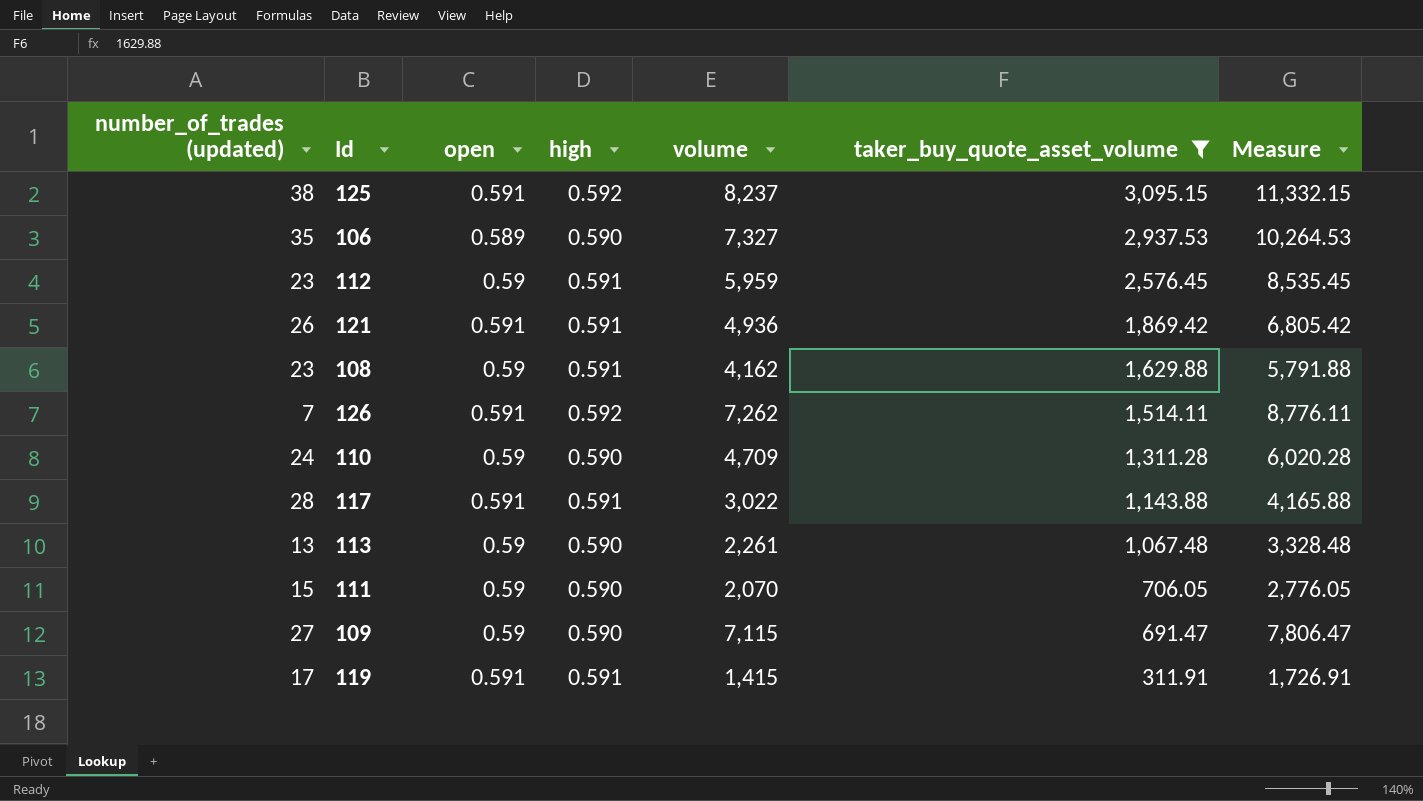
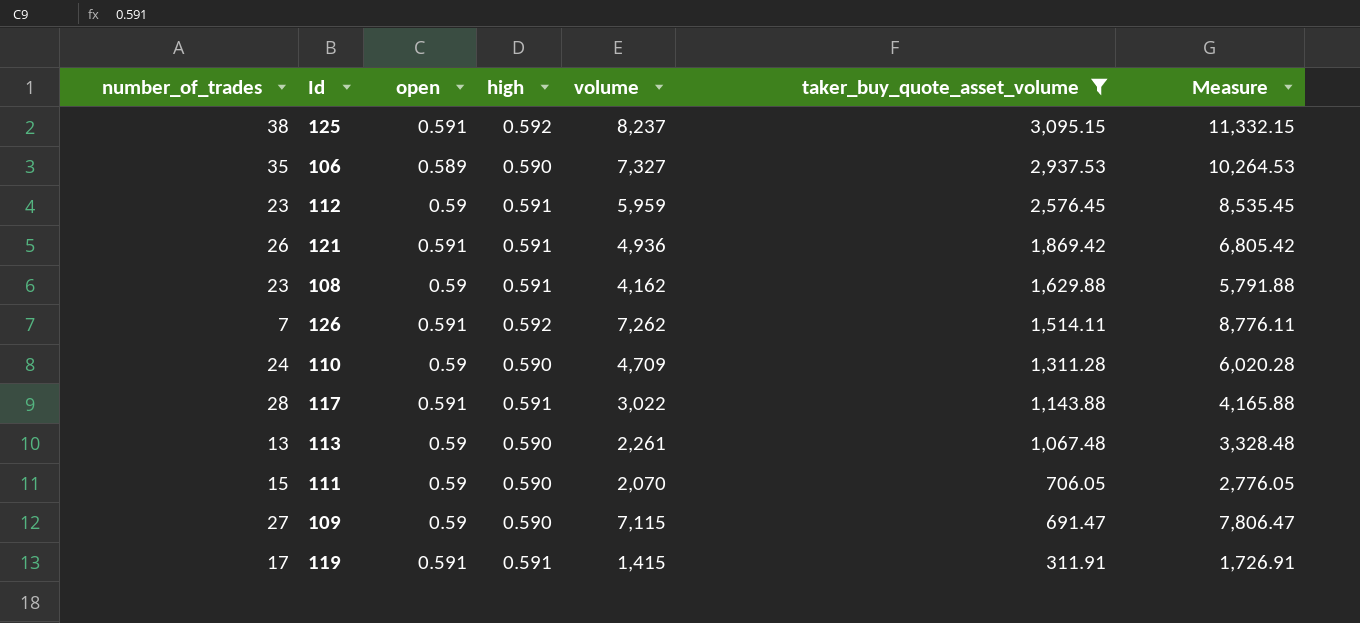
column name: number_of_trades (updated) -> number_of_trades

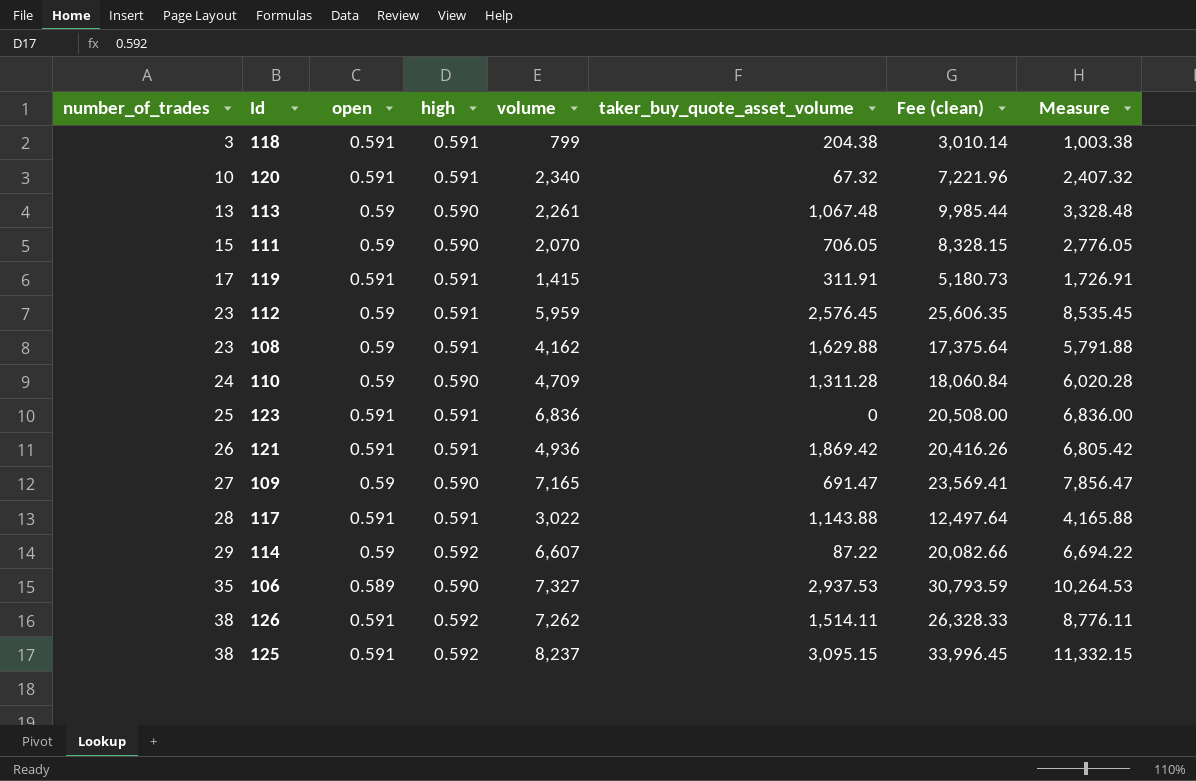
filter: taker_buy_quote_asset_volume >= 311.91 -> none
row order: taker_buy_quote_asset_volume descending -> number_of_trades ascending
column Fee (clean) | formula: none -> [Measure] * 3
109 | volume: 7,115 -> 7,165
109 | Measure: 7,806.47 -> 7,856.47
126 | number_of_trades: 7 -> 38

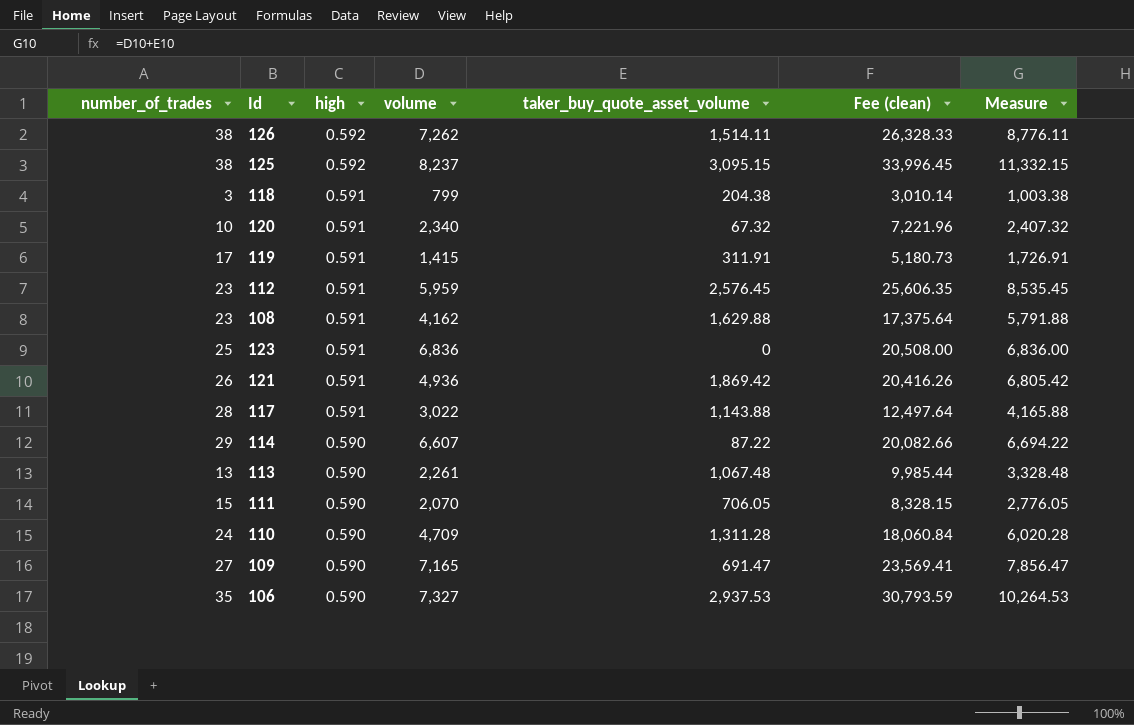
row order: number_of_trades ascending -> high descending
column open | position: 3 -> none
114 | high: 0.592 -> 0.590

